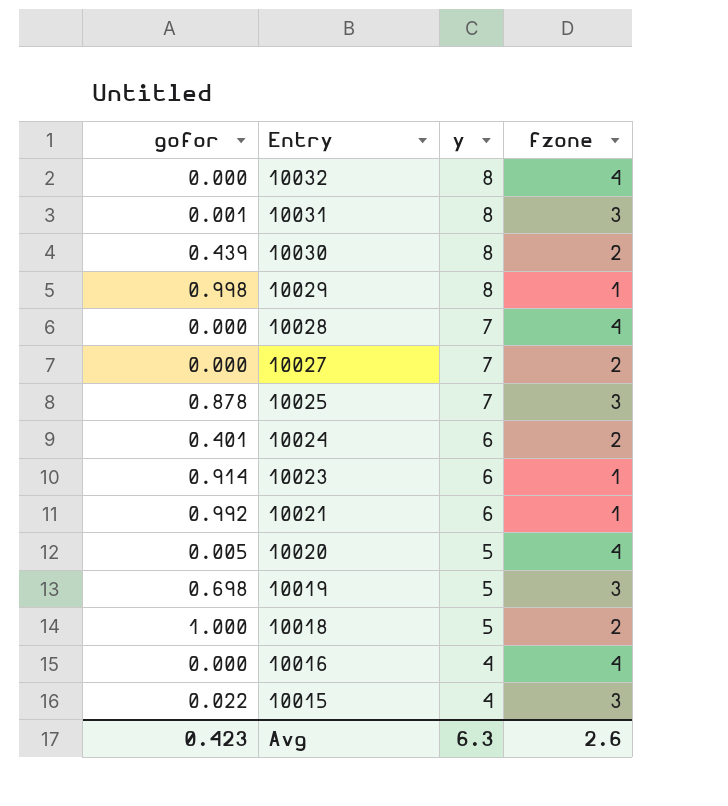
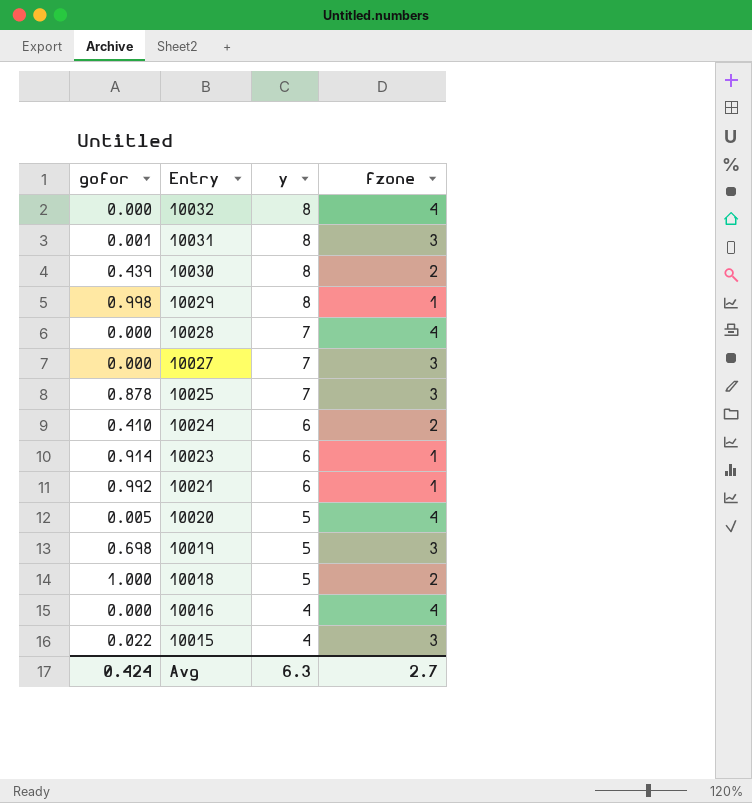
10027 | fzone: 2 -> 3
10024 | gofor: 0.401 -> 0.410
Avg | gofor: 0.423 -> 0.424
Avg | fzone: 2.6 -> 2.7

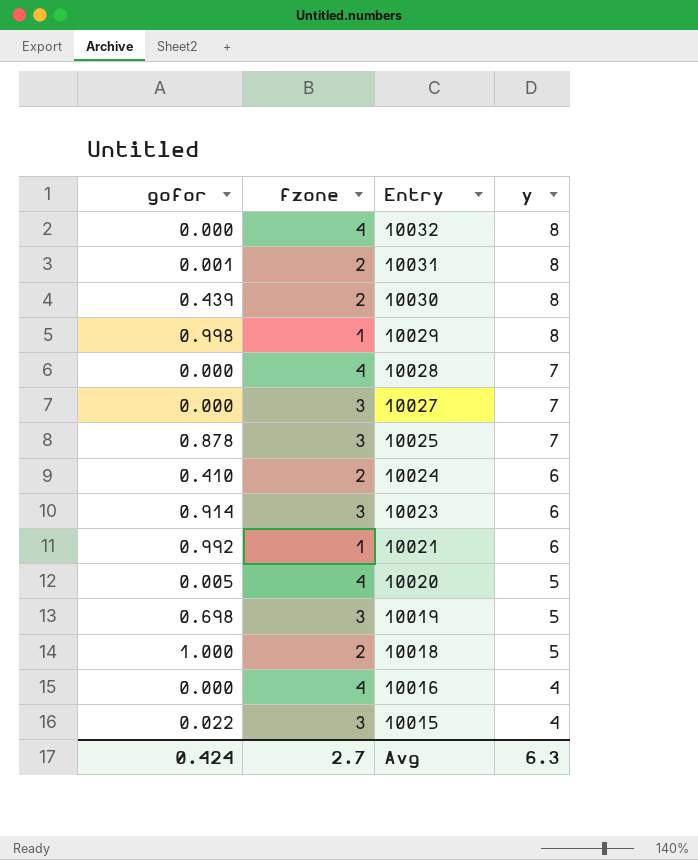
column fzone | position: 4 -> 2
10031 | fzone: 3 -> 2
10023 | fzone: 1 -> 3

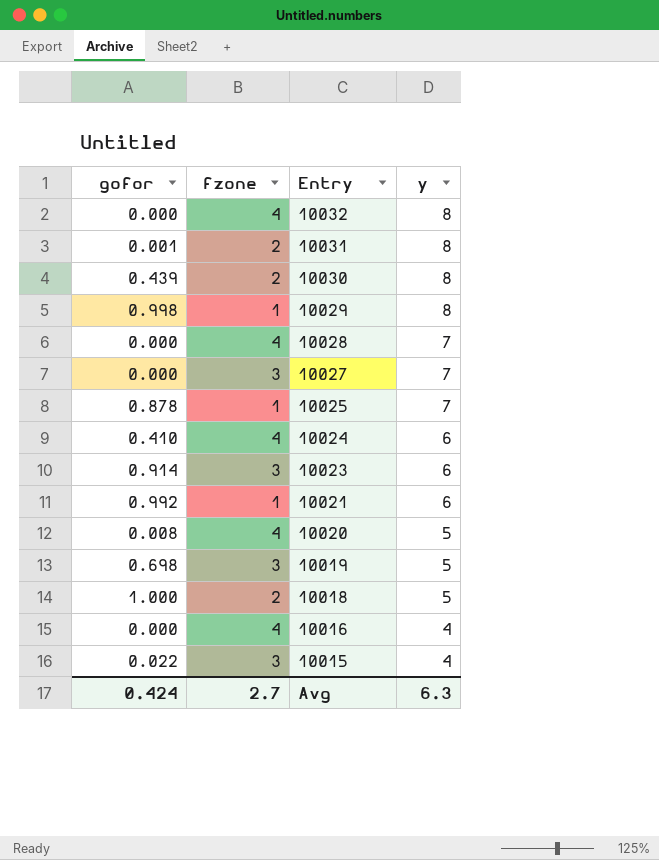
10025 | fzone: 3 -> 1
10024 | fzone: 2 -> 4
10020 | gofor: 0.005 -> 0.008

